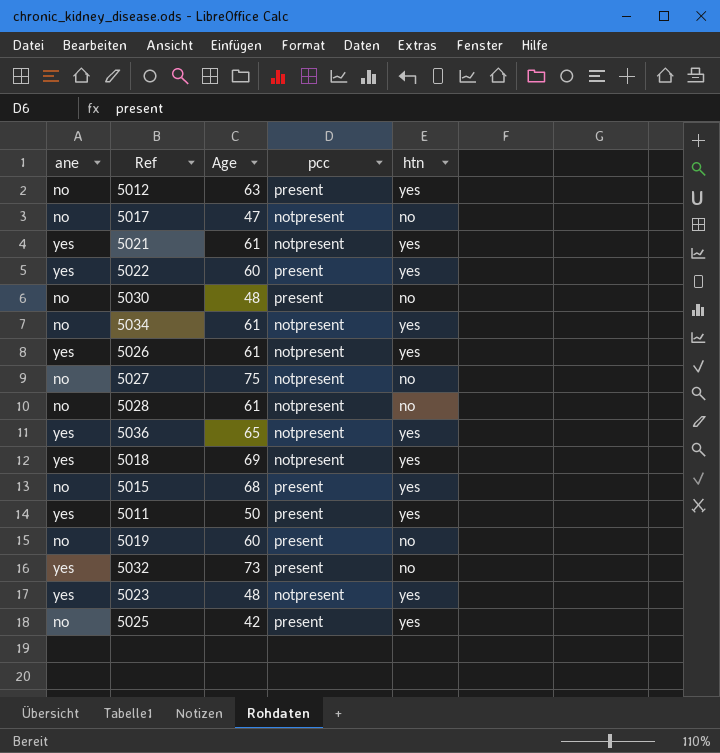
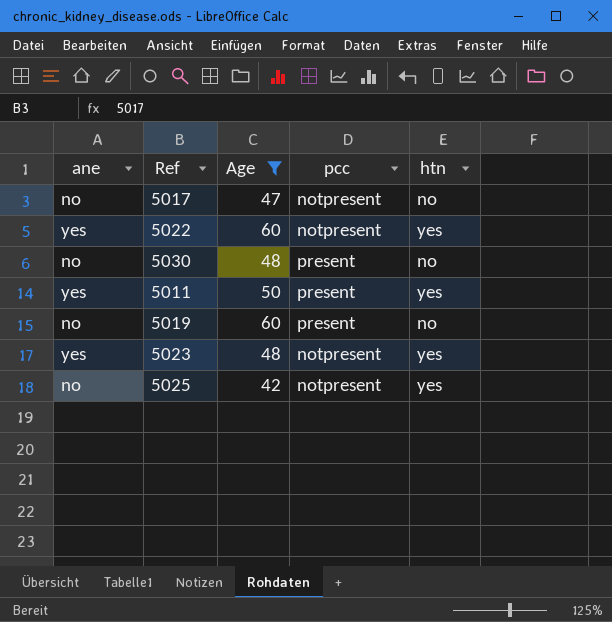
filter: none -> Age <= 60
5022 | pcc: present -> notpresent
5025 | pcc: present -> notpresent

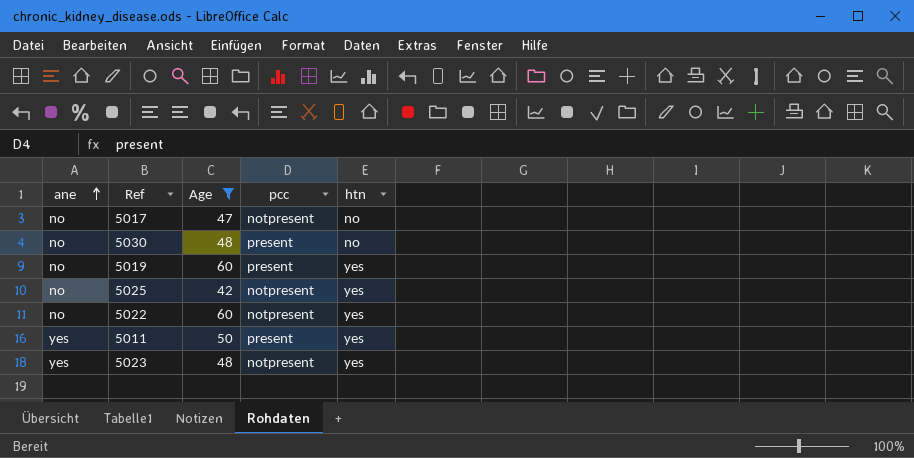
row order: none -> ane ascending
5019 | htn: no -> yes
5022 | ane: yes -> no

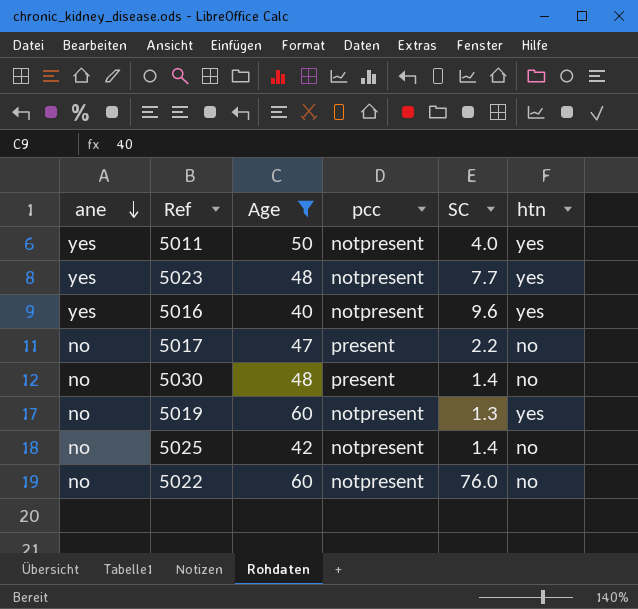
row order: ane ascending -> ane descending
column SC | position: none -> 5
5011 | pcc: present -> notpresent
row 5016: none -> yes | 40 | notpresent | 9.6 | yes
5017 | pcc: notpresent -> present
5019 | pcc: present -> notpresent
5025 | htn: yes -> no
5022 | htn: yes -> no

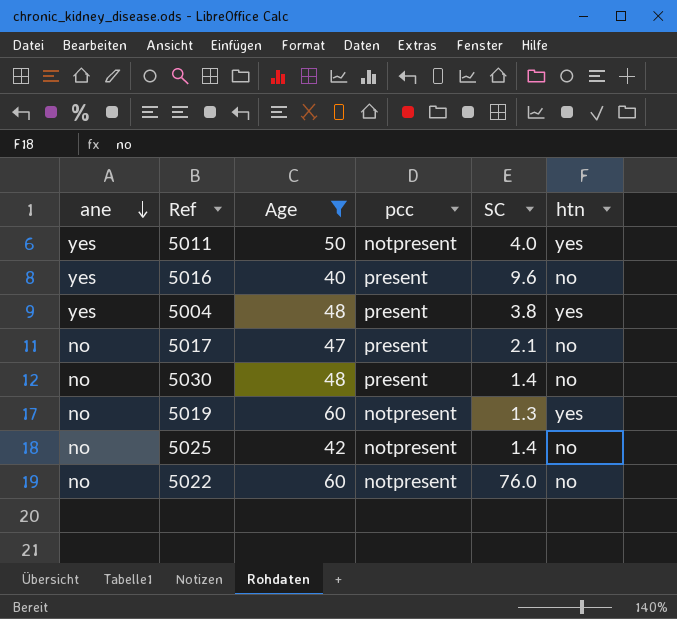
row 5023: yes | 48 | notpresent | 7.7 | yes -> none
5016 | pcc: notpresent -> present
5016 | htn: yes -> no
row 5004: none -> yes | 48 | present | 3.8 | yes
5017 | SC: 2.2 -> 2.1

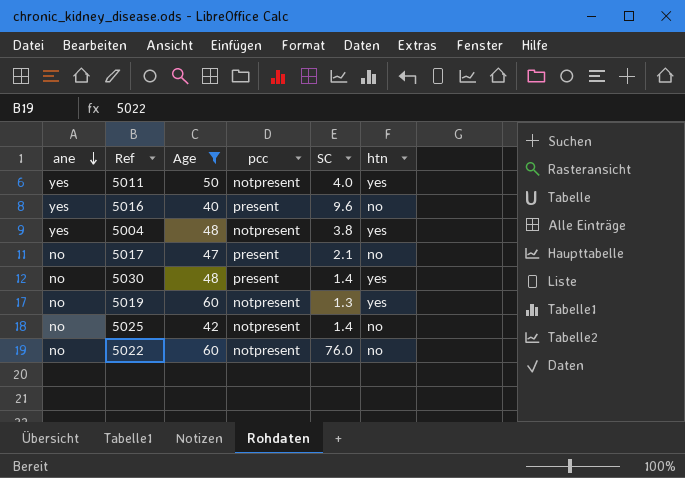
5004 | pcc: present -> notpresent
5030 | htn: no -> yes

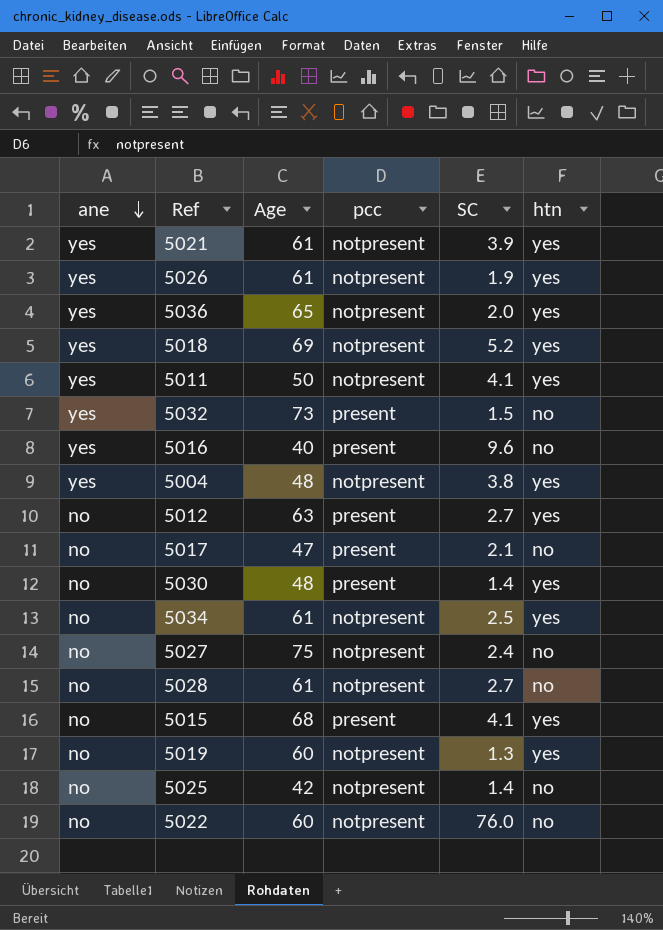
filter: Age <= 60 -> none
5011 | SC: 4.0 -> 4.1

